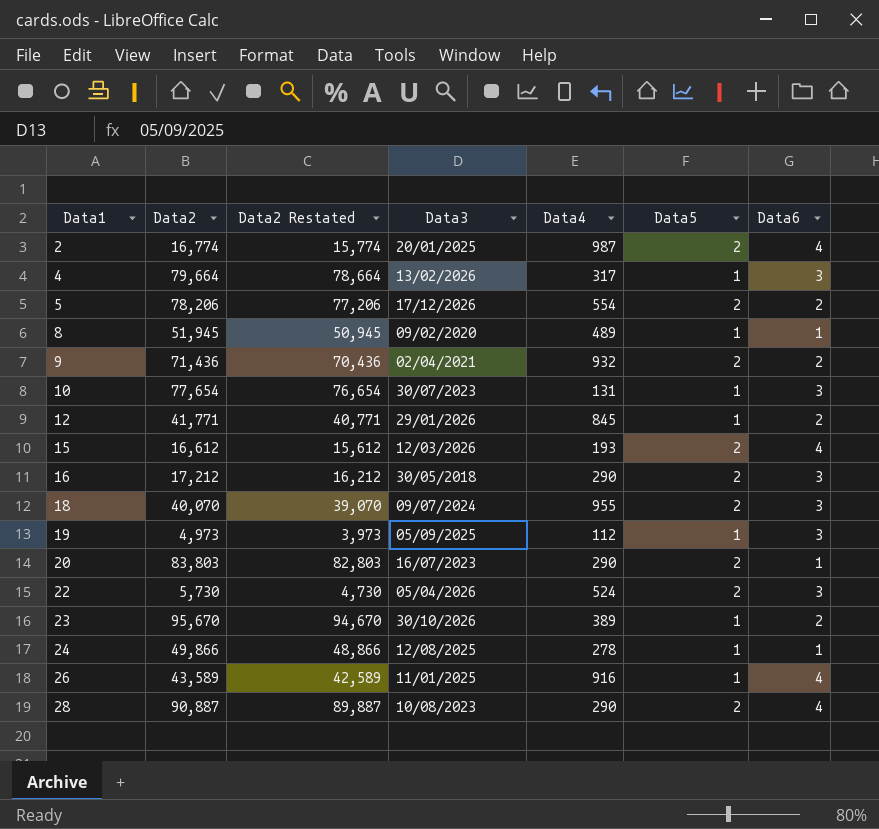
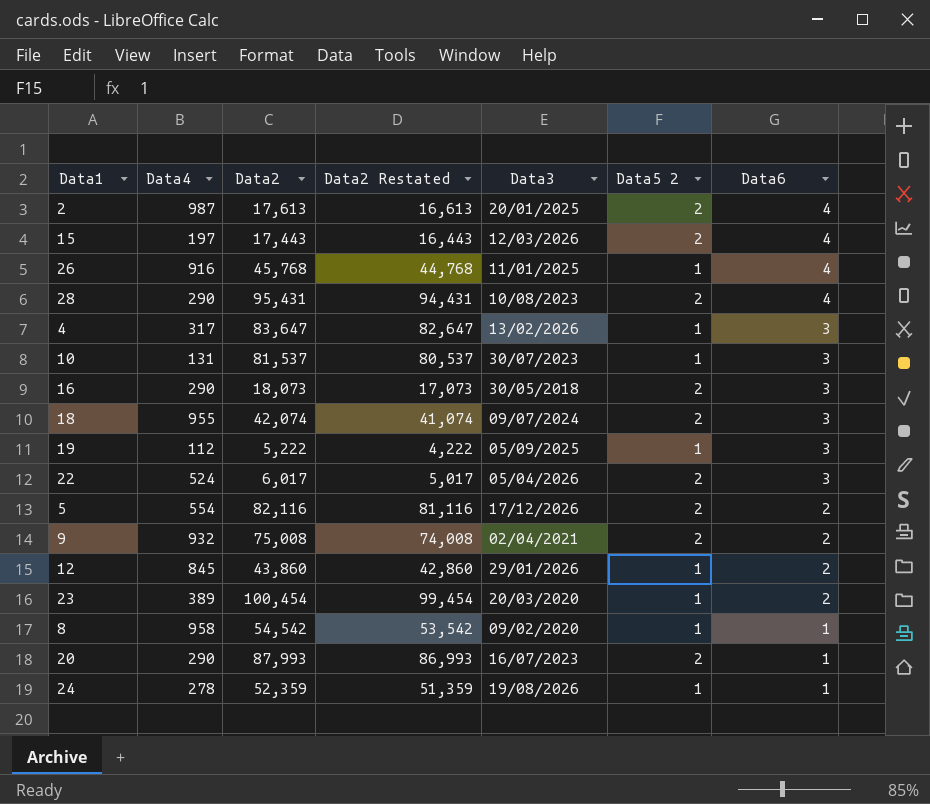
row order: Data1 ascending -> Data6 descending
column Data4 | position: 5 -> 2
column name: Data5 -> Data5 2
2 | Data2: 16,774 -> 17,613
2 | Data2 Restated: 15,774 -> 16,613
15 | Data4: 193 -> 197
15 | Data2: 16,612 -> 17,443
15 | Data2 Restated: 15,612 -> 16,443
26 | Data2: 43,589 -> 45,768
26 | Data2 Restated: 42,589 -> 44,768
28 | Data2: 90,887 -> 95,431
28 | Data2 Restated: 89,887 -> 94,431
4 | Data2: 79,664 -> 83,647
4 | Data2 Restated: 78,664 -> 82,647
10 | Data2: 77,654 -> 81,537
10 | Data2 Restated: 76,654 -> 80,537
16 | Data2: 17,212 -> 18,073
16 | Data2 Restated: 16,212 -> 17,073
18 | Data2: 40,070 -> 42,074
18 | Data2 Restated: 39,070 -> 41,074
19 | Data2: 4,973 -> 5,222
19 | Data2 Restated: 3,973 -> 4,222
22 | Data2: 5,730 -> 6,017
22 | Data2 Restated: 4,730 -> 5,017
5 | Data2: 78,206 -> 82,116
5 | Data2 Restated: 77,206 -> 81,116
9 | Data2: 71,436 -> 75,008
9 | Data2 Restated: 70,436 -> 74,008
12 | Data2: 41,771 -> 43,860
12 | Data2 Restated: 40,771 -> 42,860
23 | Data2: 95,670 -> 100,454
23 | Data2 Restated: 94,670 -> 99,454
23 | Data3: 30/10/2026 -> 20/03/2020
8 | Data4: 489 -> 958
8 | Data2: 51,945 -> 54,542
8 | Data2 Restated: 50,945 -> 53,542
20 | Data2: 83,803 -> 87,993
20 | Data2 Restated: 82,803 -> 86,993
24 | Data2: 49,866 -> 52,359
24 | Data2 Restated: 48,866 -> 51,359
24 | Data3: 12/08/2025 -> 19/08/2026

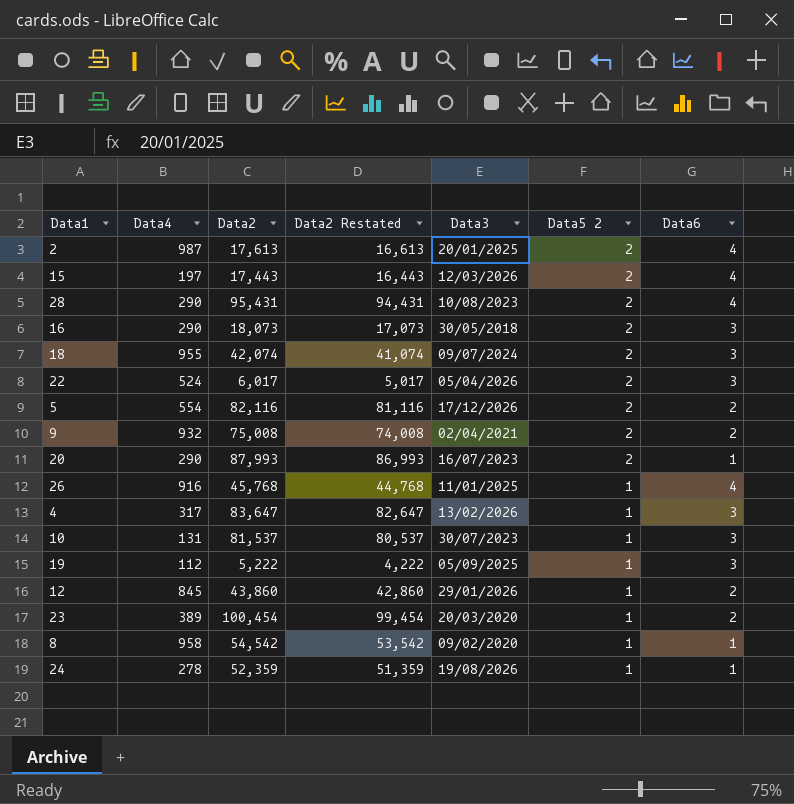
row order: Data6 descending -> Data5 2 descending

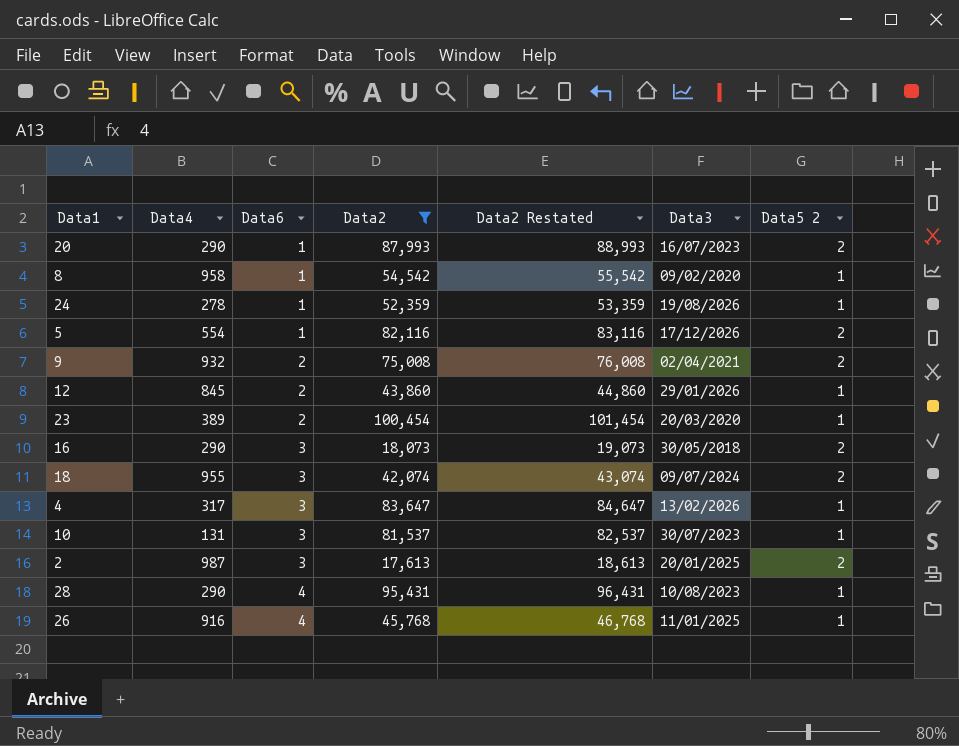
filter: none -> Data2 >= 17,613
row order: Data5 2 descending -> Data6 ascending
column Data6 | position: 7 -> 3
column Data2 Restated | formula: [Data2] - 1000 -> [Data2] + 1000
5 | Data6: 2 -> 1
2 | Data6: 4 -> 3
28 | Data5 2: 2 -> 1

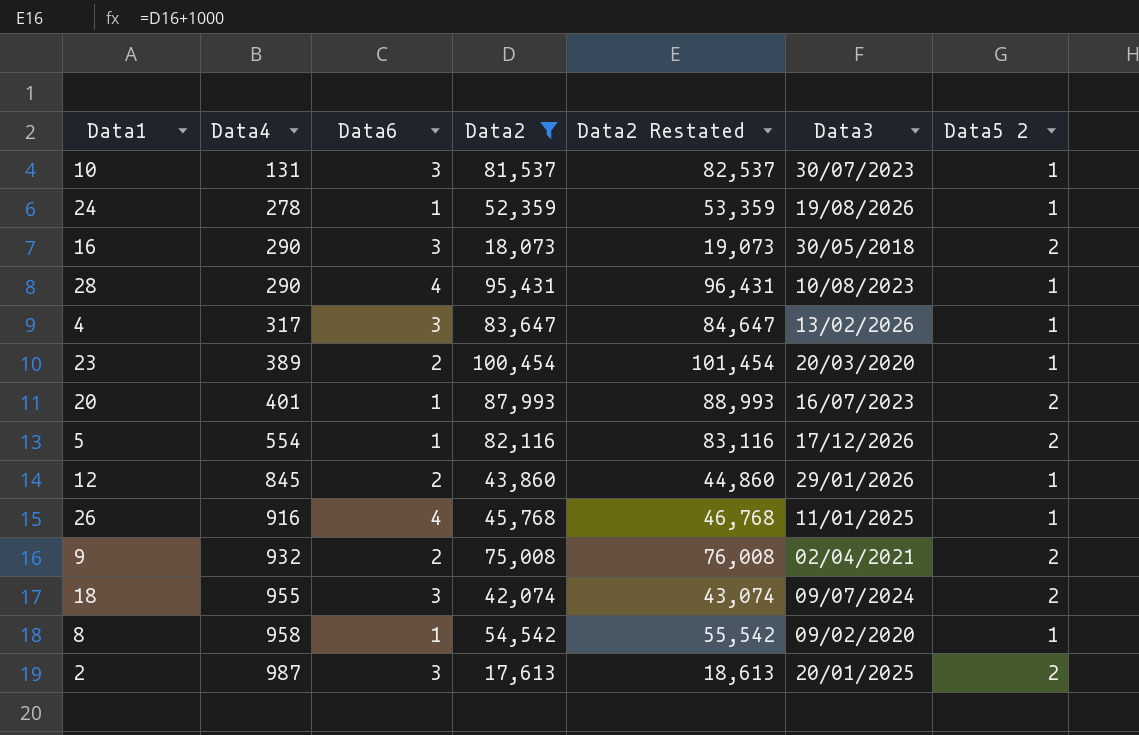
row order: Data6 ascending -> Data4 ascending
20 | Data4: 290 -> 401

